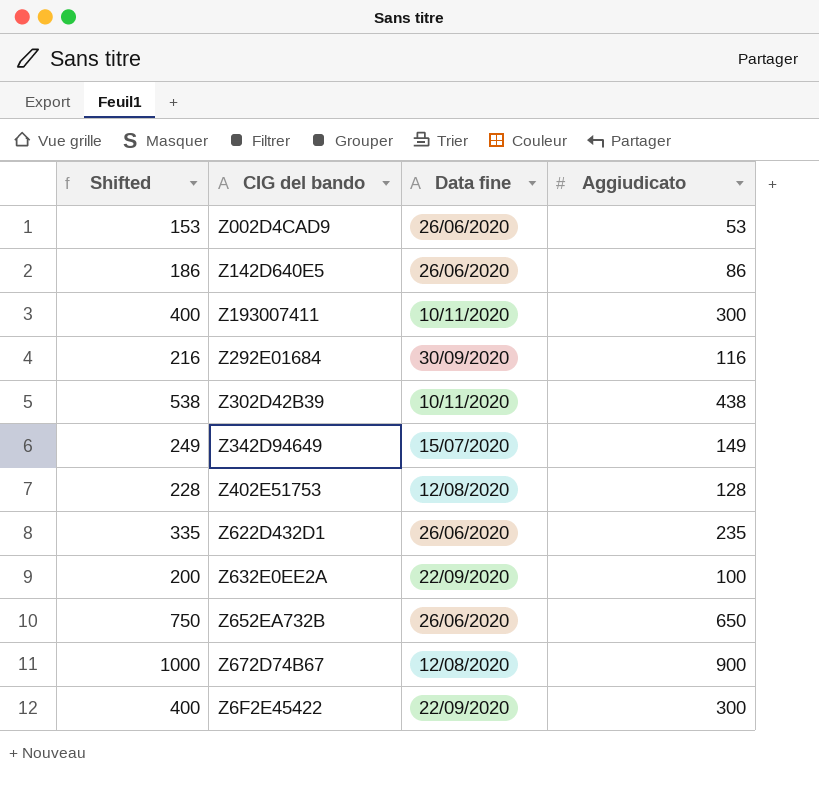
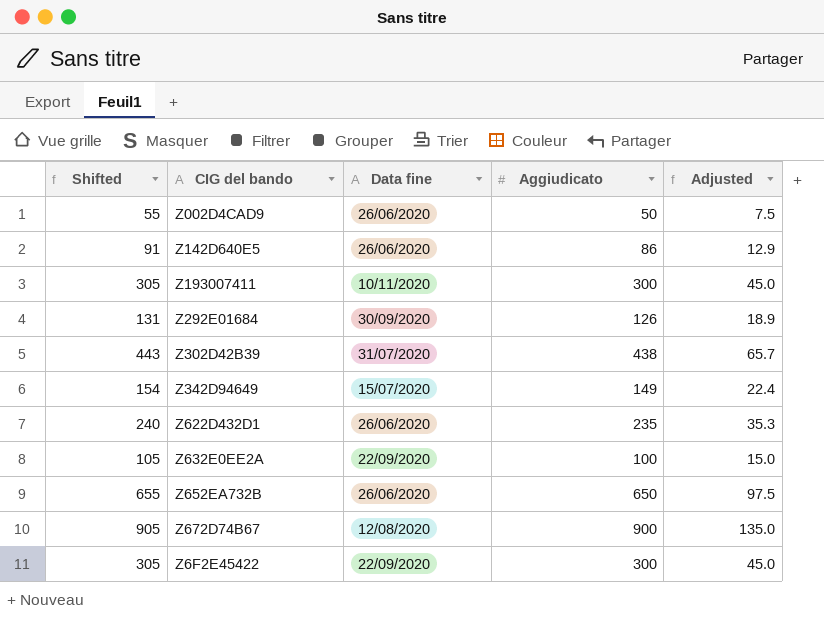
column Shifted | formula: [Aggiudicato] + 100 -> [Aggiudicato] + 5
column Adjusted | formula: none -> [Aggiudicato] * 0.15
row Z402E51753: 228 | 12/08/2020 | 128 -> none
Z002D4CAD9 | Aggiudicato: 53 -> 50
Z292E01684 | Aggiudicato: 116 -> 126
Z302D42B39 | Data fine: 10/11/2020 -> 31/07/2020

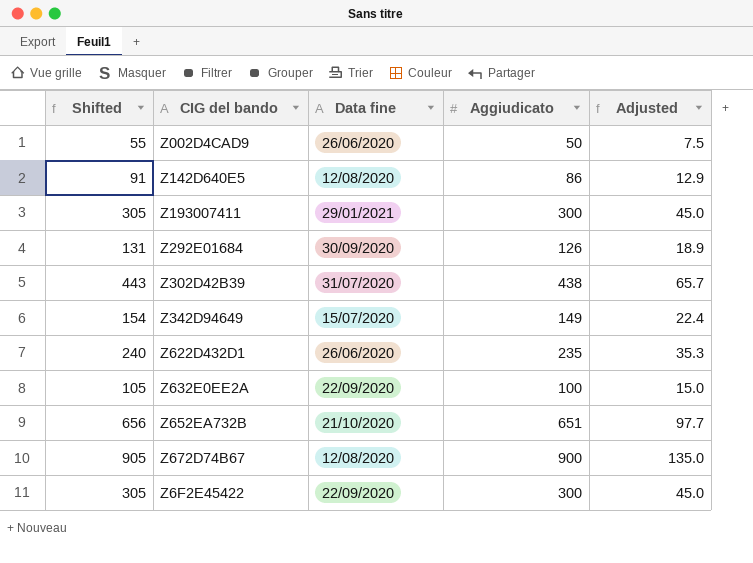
Z142D640E5 | Data fine: 26/06/2020 -> 12/08/2020
Z193007411 | Data fine: 10/11/2020 -> 29/01/2021
Z652EA732B | Shifted: 655 -> 656
Z652EA732B | Data fine: 26/06/2020 -> 21/10/2020
Z652EA732B | Aggiudicato: 650 -> 651
Z652EA732B | Adjusted: 97.5 -> 97.7

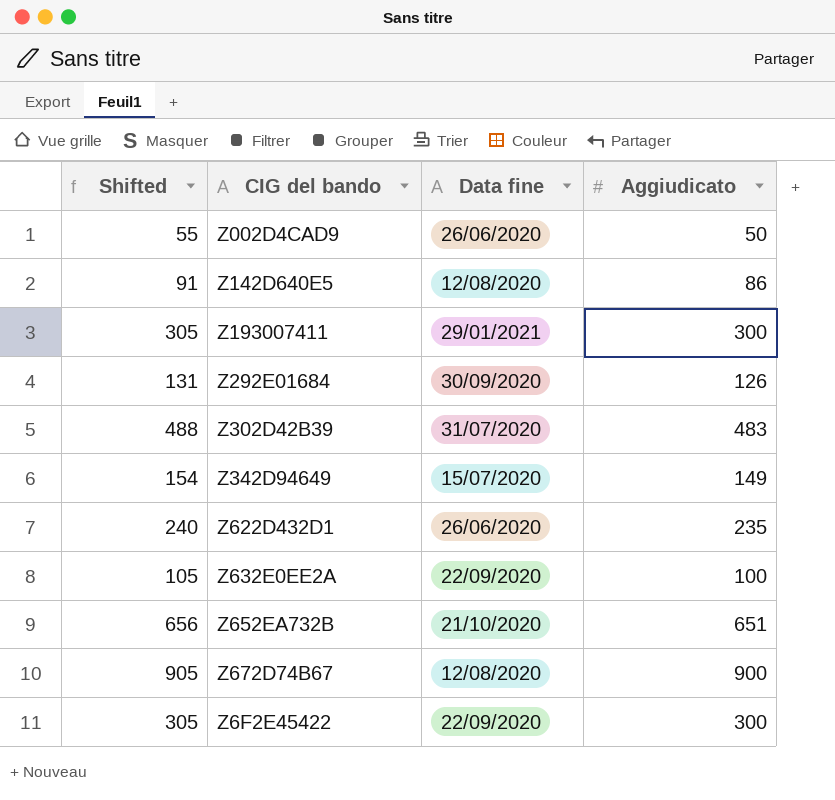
column Adjusted | formula: [Aggiudicato] * 0.15 -> none
Z302D42B39 | Shifted: 443 -> 488
Z302D42B39 | Aggiudicato: 438 -> 483

